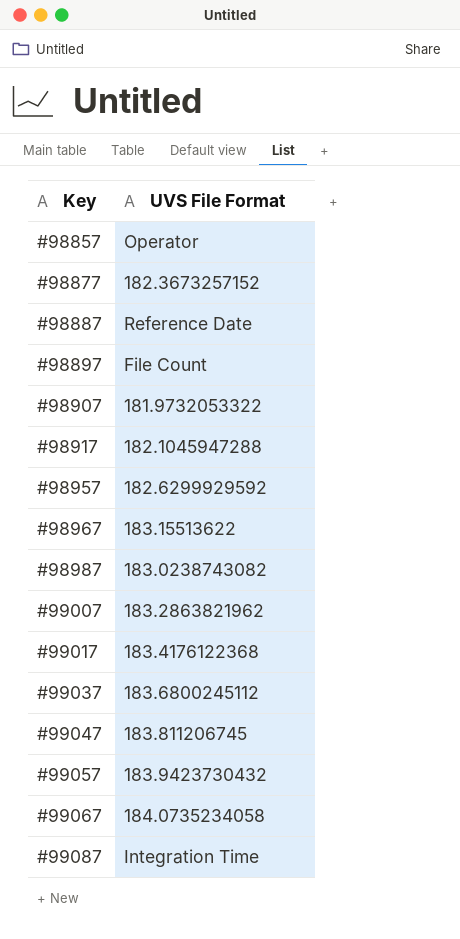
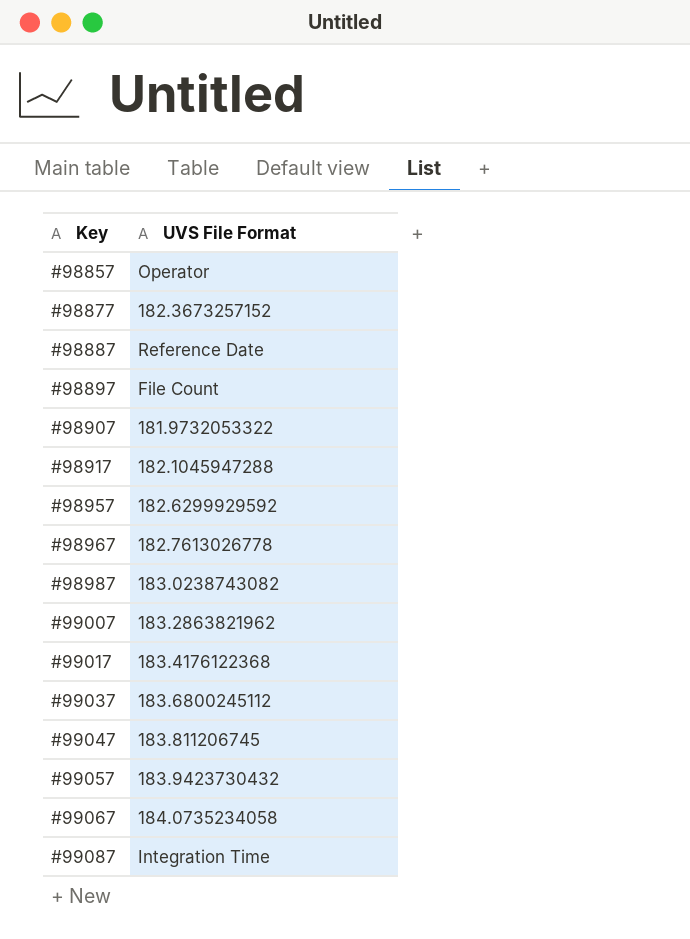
#98967 | UVS File Format: 183.15513622 -> 182.7613026778

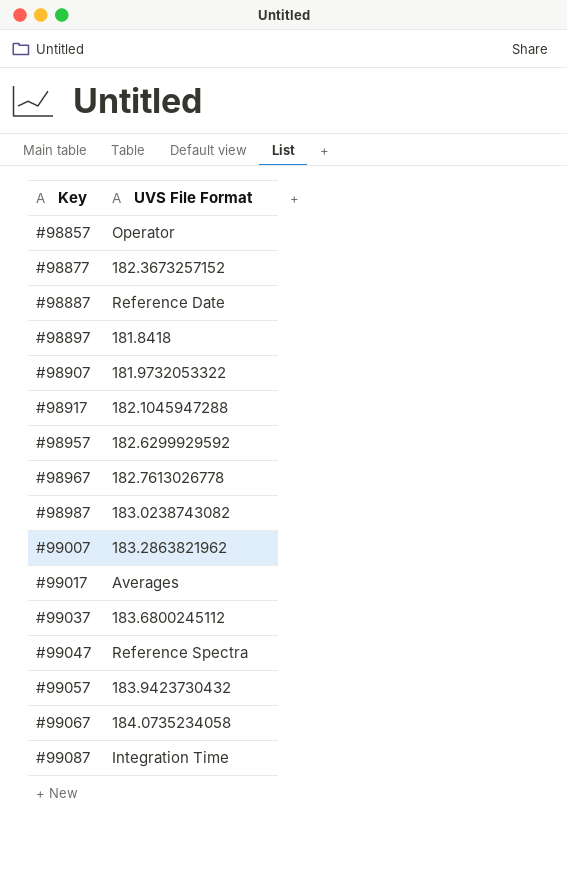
#98897 | UVS File Format: File Count -> 181.8418
#99017 | UVS File Format: 183.4176122368 -> Averages
#99047 | UVS File Format: 183.811206745 -> Reference Spectra

